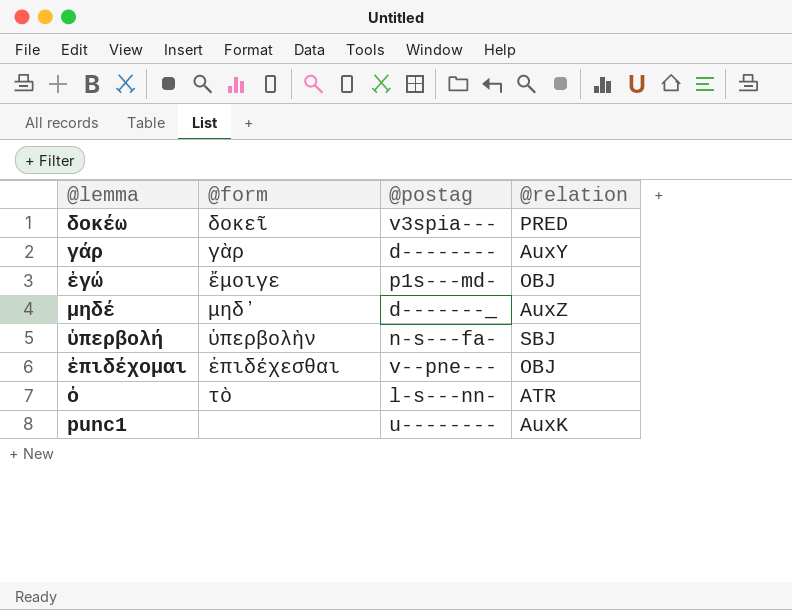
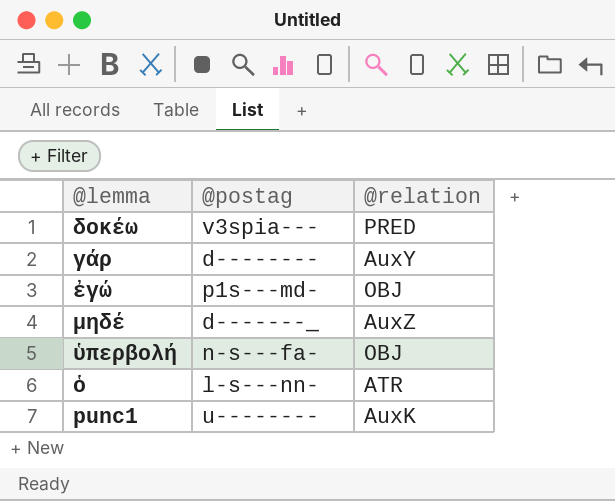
column @form | position: 2 -> none
row ἐπιδέχομαι: ἐπιδέχεσθαι | v--pne--- | OBJ -> none
ὑπερβολή | @relation: SBJ -> OBJ

